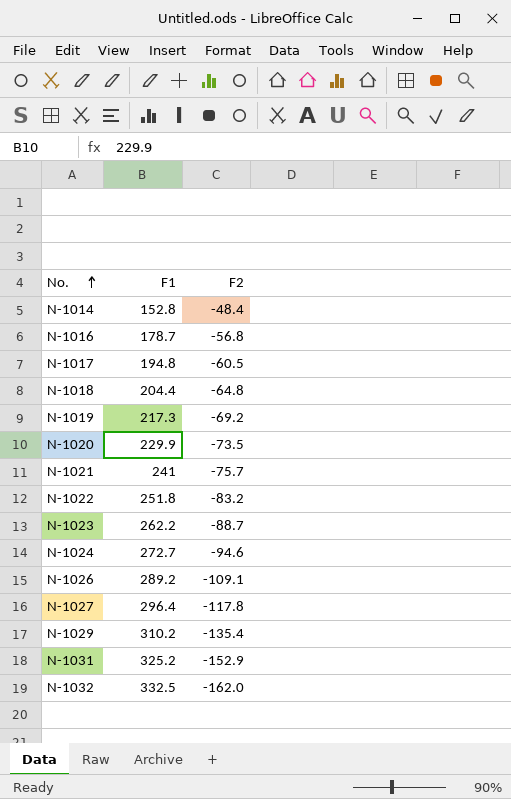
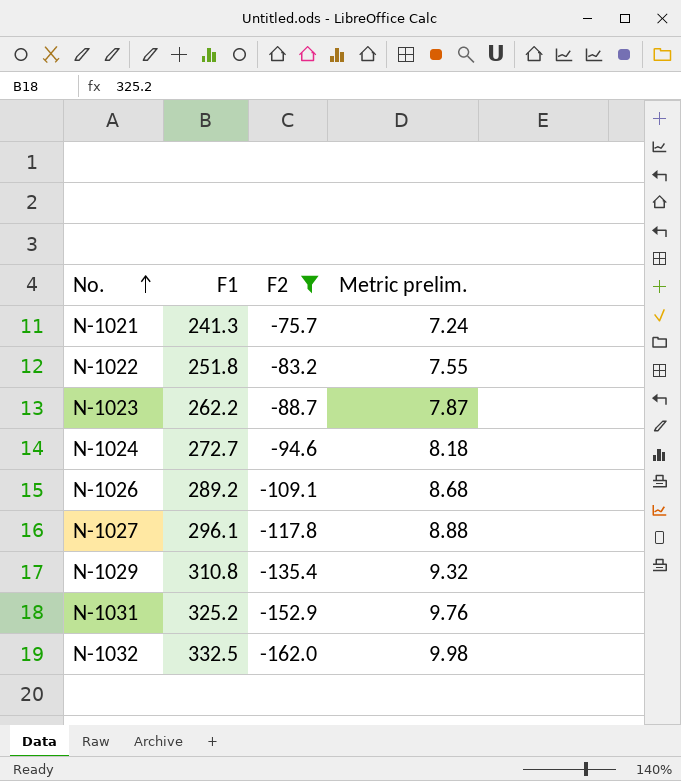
filter: none -> F2 <= -75.7
column Metric prelim. | formula: none -> [F1] * 0.03
N-1021 | F1: 241 -> 241.3
N-1027 | F1: 296.4 -> 296.1
N-1029 | F1: 310.2 -> 310.8

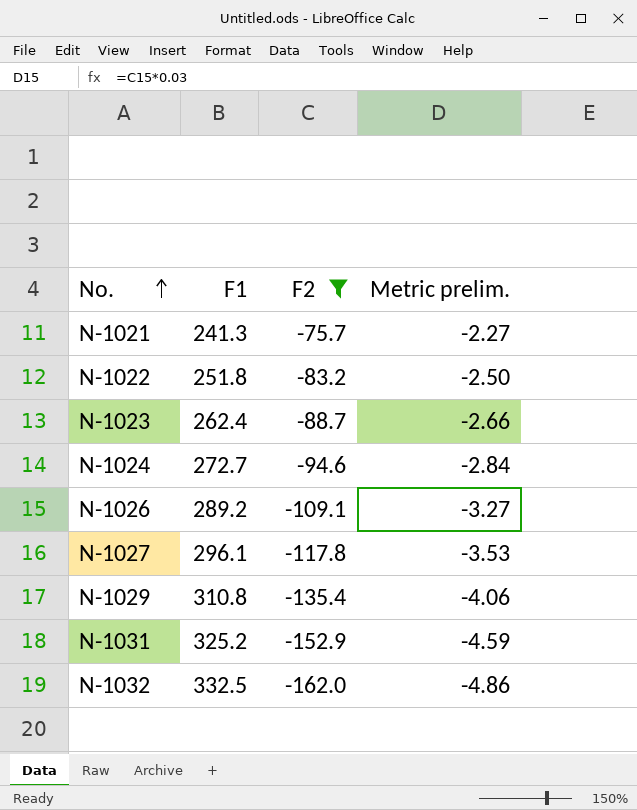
column Metric prelim. | formula: [F1] * 0.03 -> [F2] * 0.03
N-1023 | F1: 262.2 -> 262.4

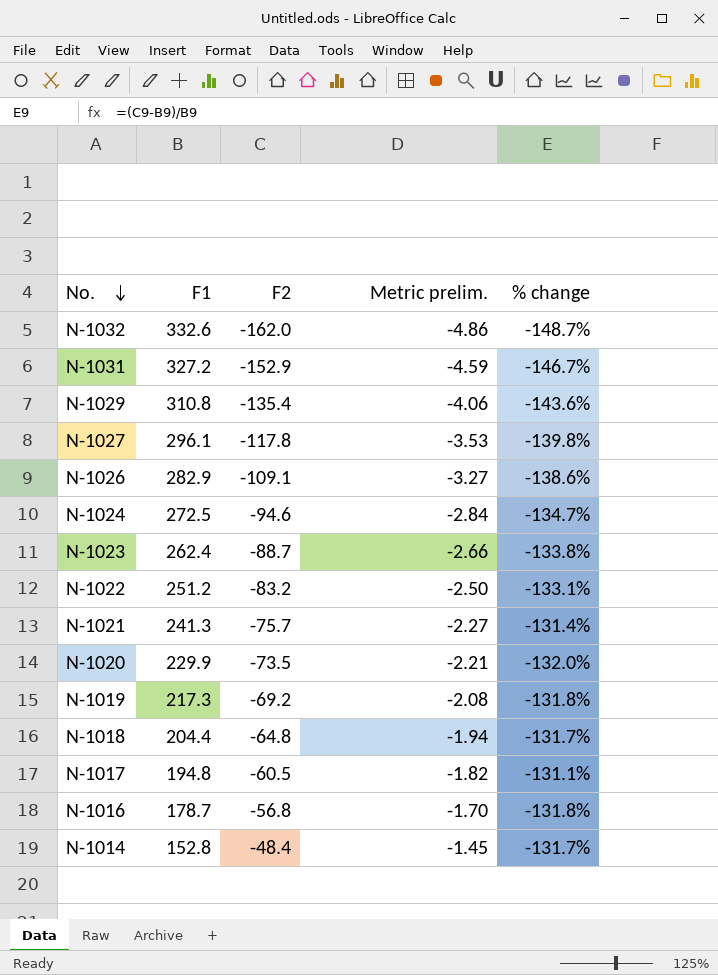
filter: F2 <= -75.7 -> none
row order: No. ascending -> No. descending
column % change | formula: none -> ([F2] - [F1]) / [F1]
N-1032 | F1: 332.5 -> 332.6
N-1031 | F1: 325.2 -> 327.2
N-1026 | F1: 289.2 -> 282.9
N-1024 | F1: 272.7 -> 272.5
N-1022 | F1: 251.8 -> 251.2

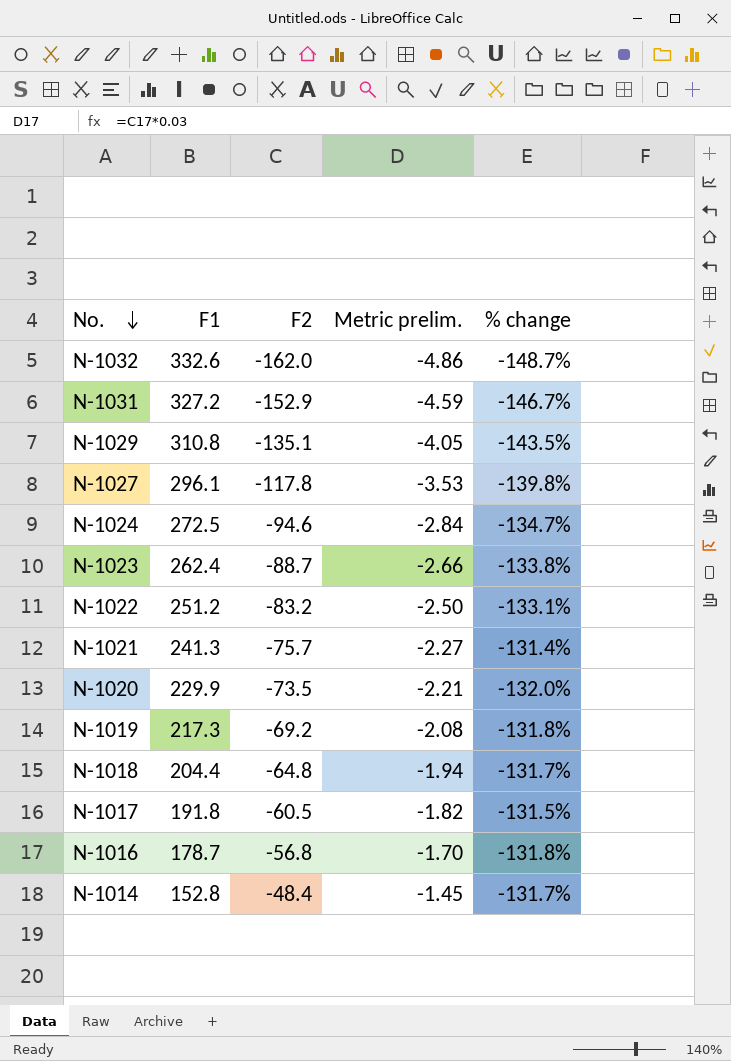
row N-1026: 282.9 | -109.1 | -3.27 | -138.6% -> none
N-1029 | F2: -135.4 -> -135.1
N-1029 | Metric prelim.: -4.06 -> -4.05
N-1029 | % change: -143.6% -> -143.5%
N-1017 | F1: 194.8 -> 191.8
N-1017 | % change: -131.1% -> -131.5%

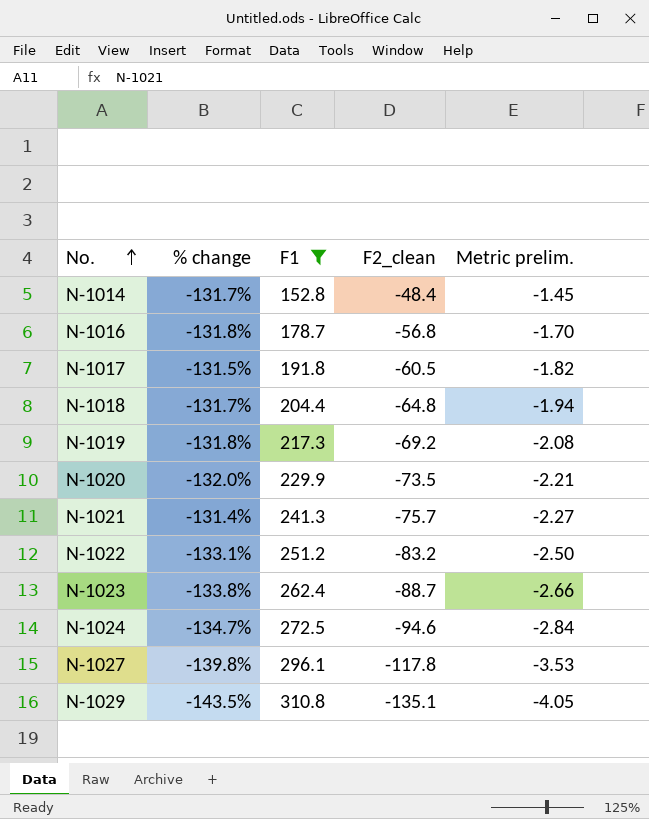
filter: none -> F1 <= 310.8
row order: No. descending -> No. ascending
column % change | position: 5 -> 2
column name: F2 -> F2_clean

